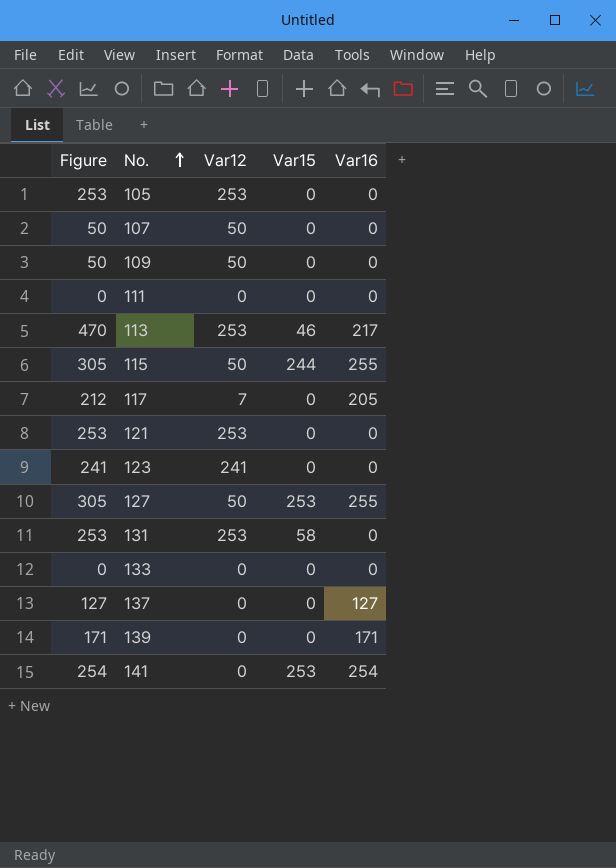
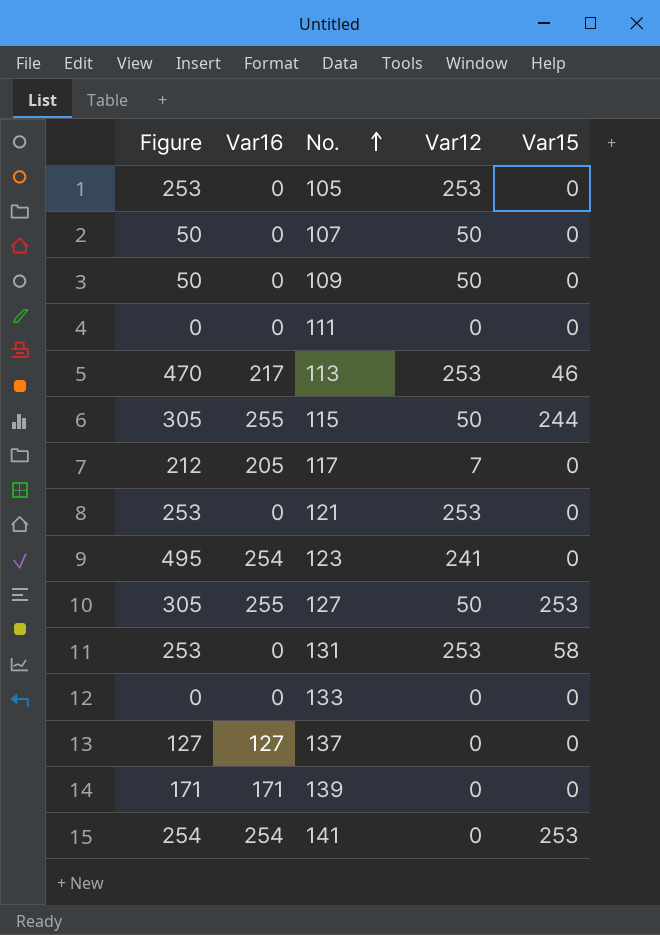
column Var16 | position: 5 -> 2
123 | Figure: 241 -> 495
123 | Var16: 0 -> 254

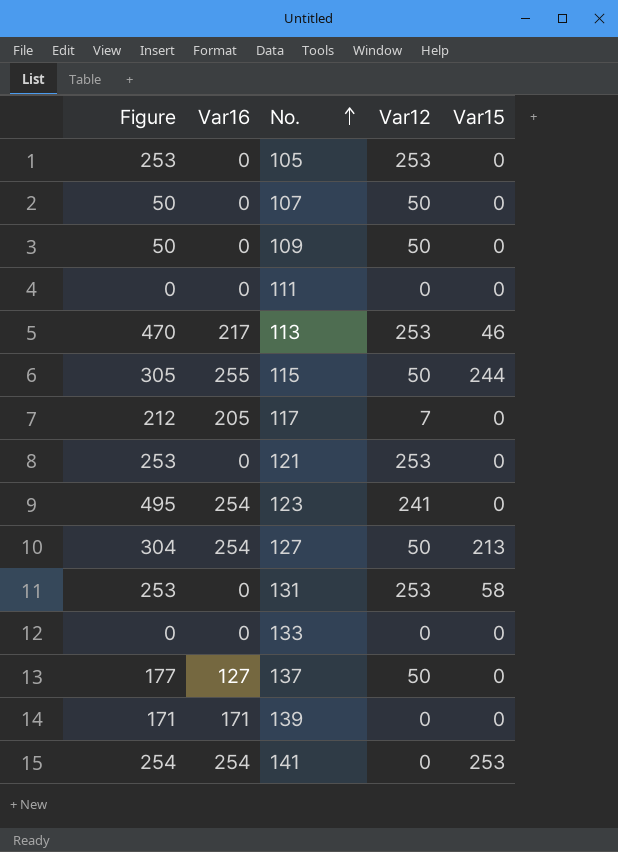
127 | Figure: 305 -> 304
127 | Var16: 255 -> 254
127 | Var15: 253 -> 213
137 | Figure: 127 -> 177
137 | Var12: 0 -> 50

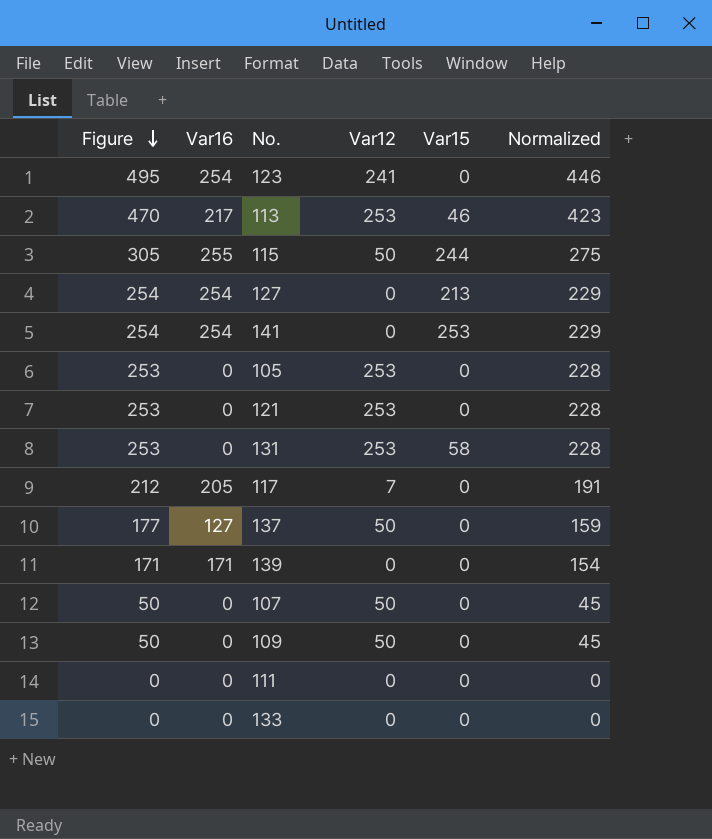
row order: No. ascending -> Figure descending
column Normalized | formula: none -> [Figure] * 0.9
127 | Figure: 304 -> 254
127 | Var12: 50 -> 0

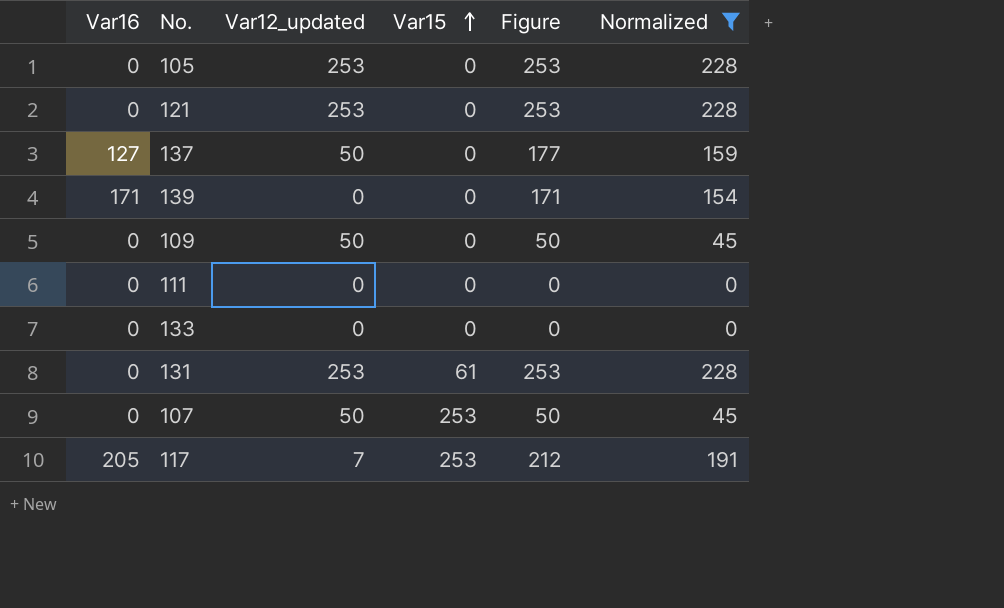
filter: none -> Normalized <= 228
row order: Figure descending -> Var15 ascending
column name: Var12 -> Var12_updated
column Figure | position: 1 -> 5
131 | Var15: 58 -> 61
107 | Var15: 0 -> 253
117 | Var15: 0 -> 253

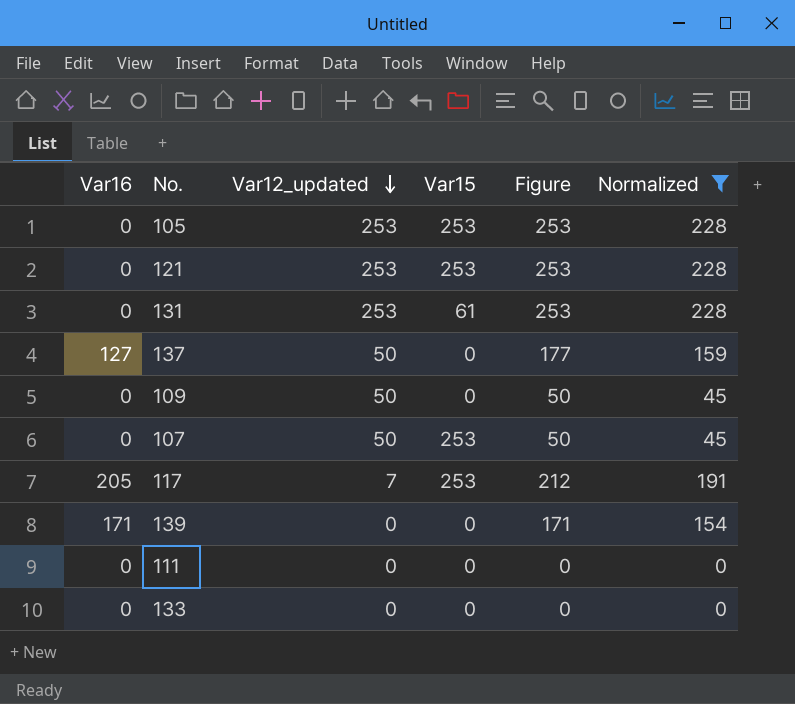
row order: Var15 ascending -> Var12_updated descending
105 | Var15: 0 -> 253
121 | Var15: 0 -> 253

